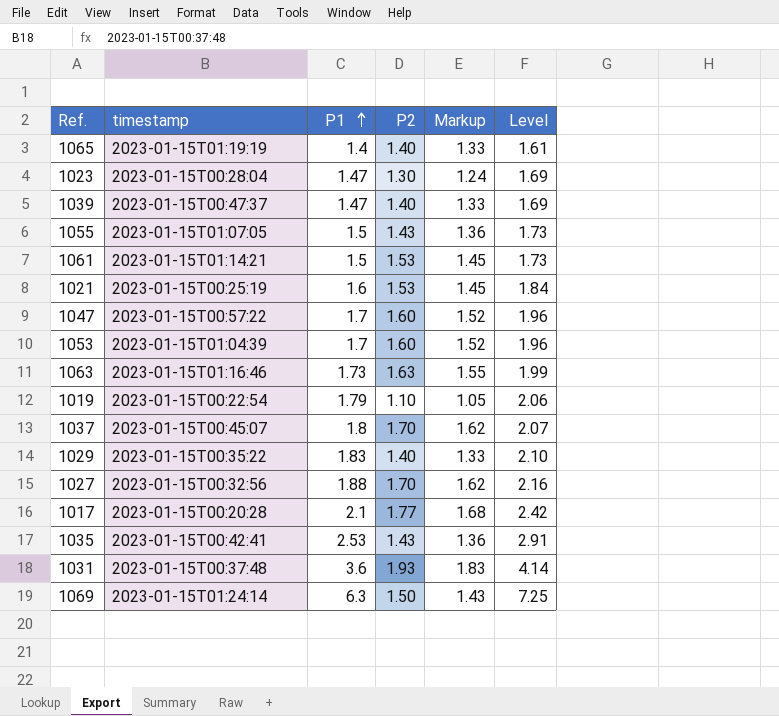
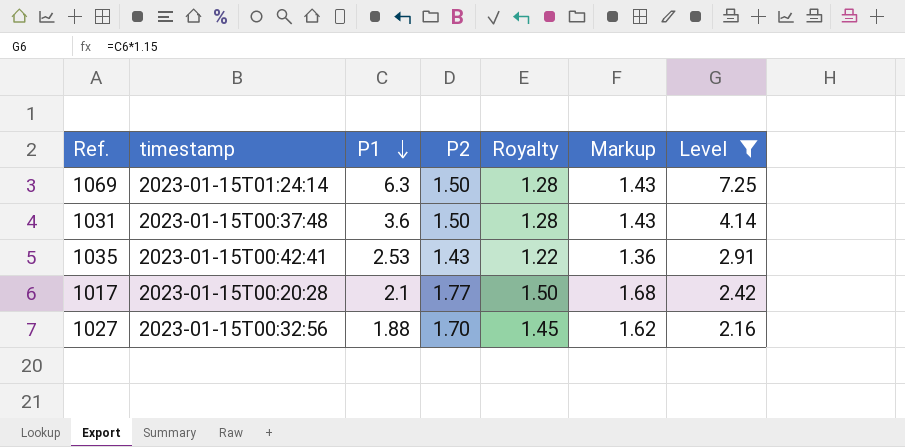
filter: none -> Level >= 2.16
row order: P1 ascending -> P1 descending
column Royalty | formula: none -> [P2] * 0.85
1031 | P2: 1.93 -> 1.50
1031 | Markup: 1.83 -> 1.43

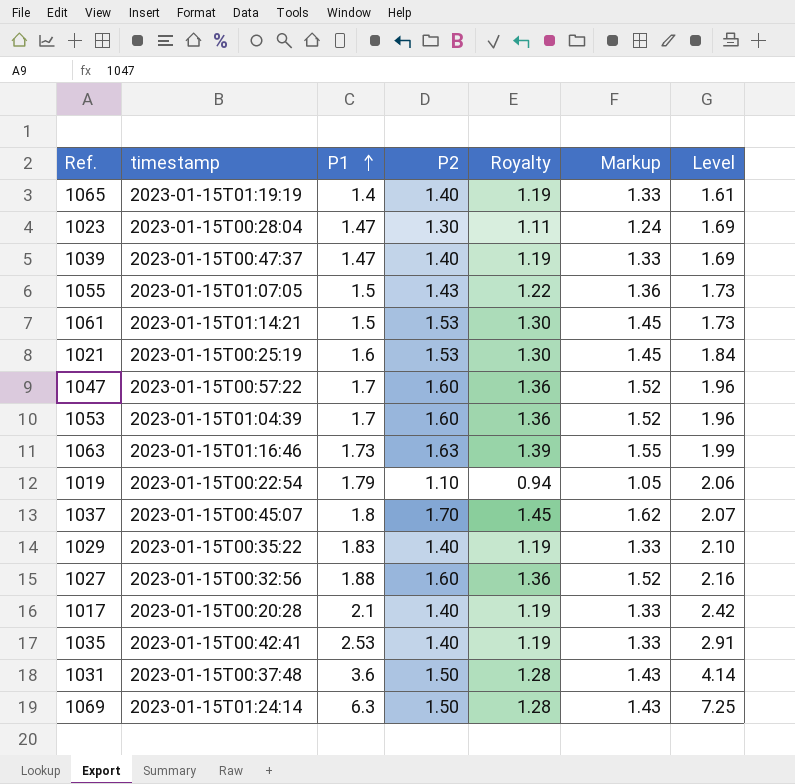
filter: Level >= 2.16 -> none
row order: P1 descending -> P1 ascending
1027 | P2: 1.70 -> 1.60
1027 | Royalty: 1.45 -> 1.36
1027 | Markup: 1.62 -> 1.52
1017 | P2: 1.77 -> 1.40
1017 | Royalty: 1.50 -> 1.19
1017 | Markup: 1.68 -> 1.33
1035 | P2: 1.43 -> 1.40
1035 | Royalty: 1.22 -> 1.19
1035 | Markup: 1.36 -> 1.33

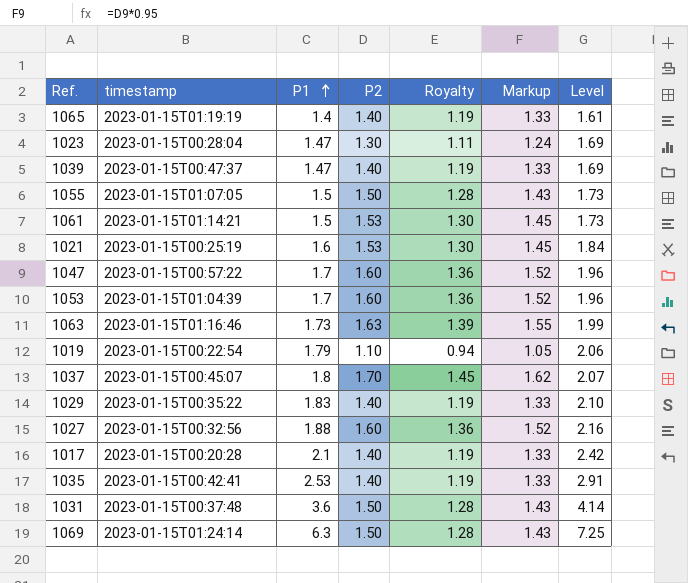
1055 | P2: 1.43 -> 1.50
1055 | Royalty: 1.22 -> 1.28
1055 | Markup: 1.36 -> 1.43

